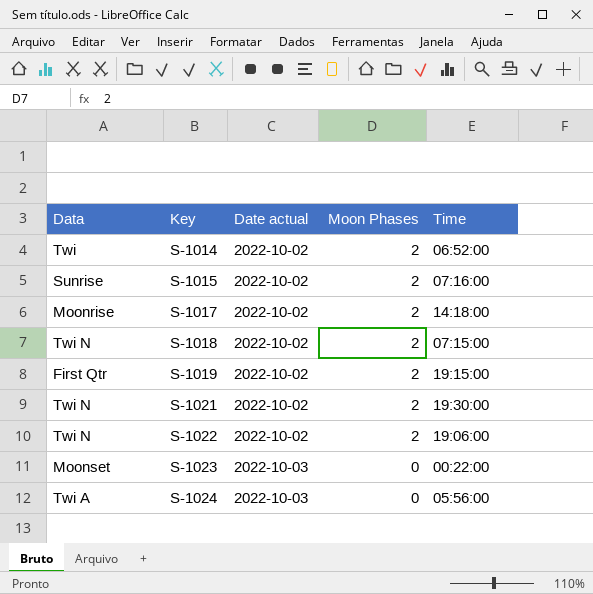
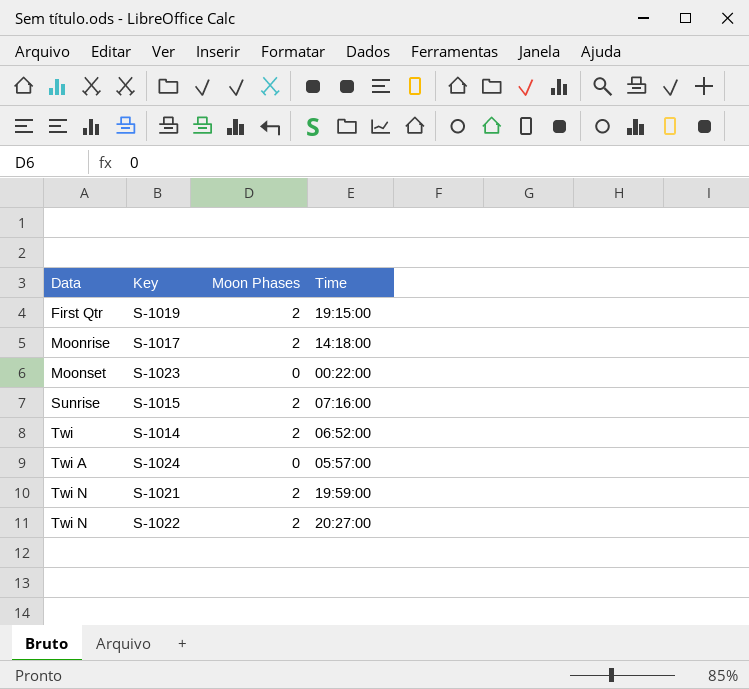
row order: Key ascending -> Data ascending
column Date actual | position: 3 -> none
row S-1018: Twi N | 2022-10-02 | 2 | 07:15:00 -> none
S-1024 | Time: 05:56:00 -> 05:57:00
S-1021 | Time: 19:30:00 -> 19:59:00
S-1022 | Time: 19:06:00 -> 20:27:00

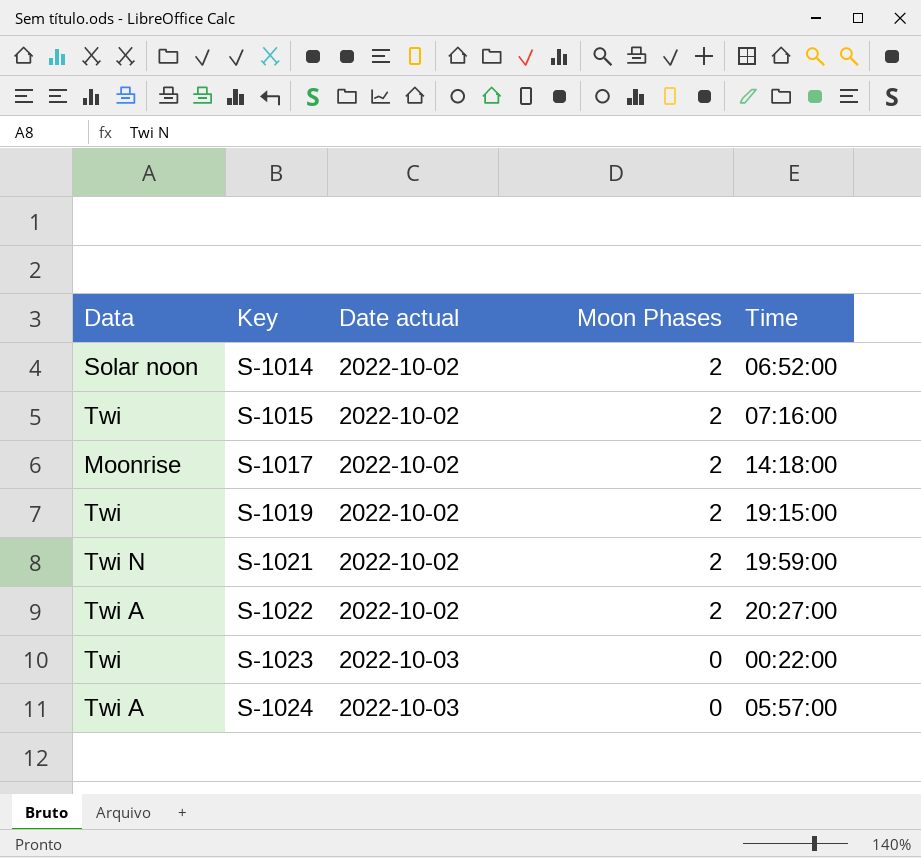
row order: Data ascending -> Key ascending
column Date actual | position: none -> 3
S-1014 | Data: Twi -> Solar noon
S-1015 | Data: Sunrise -> Twi
S-1019 | Data: First Qtr -> Twi
S-1022 | Data: Twi N -> Twi A
S-1023 | Data: Moonset -> Twi

